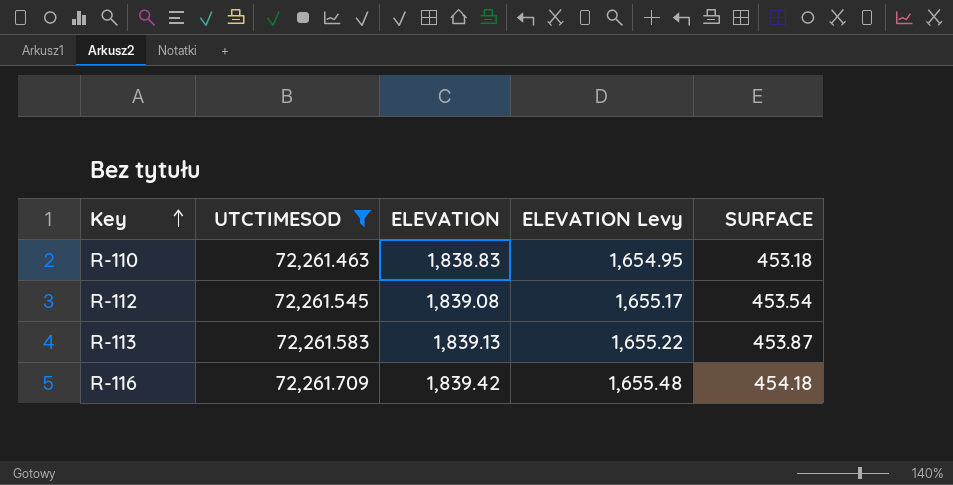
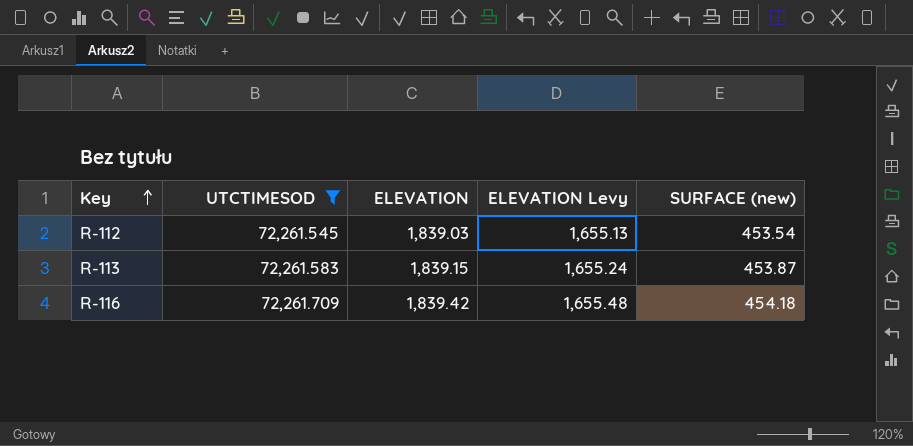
column name: SURFACE -> SURFACE (new)
row R-110: 72,261.463 | 1,838.83 | 1,654.95 | 453.18 -> none
R-112 | ELEVATION: 1,839.08 -> 1,839.03
R-112 | ELEVATION Levy: 1,655.17 -> 1,655.13
R-113 | ELEVATION: 1,839.13 -> 1,839.15
R-113 | ELEVATION Levy: 1,655.22 -> 1,655.24

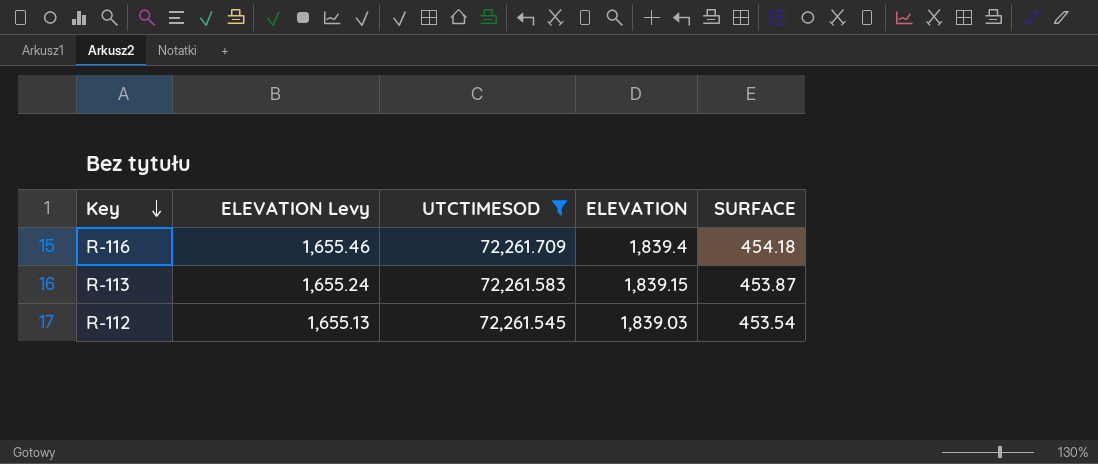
row order: Key ascending -> Key descending
column ELEVATION Levy | position: 4 -> 2
column name: SURFACE (new) -> SURFACE
R-116 | ELEVATION Levy: 1,655.48 -> 1,655.46
R-116 | ELEVATION: 1,839.42 -> 1,839.4

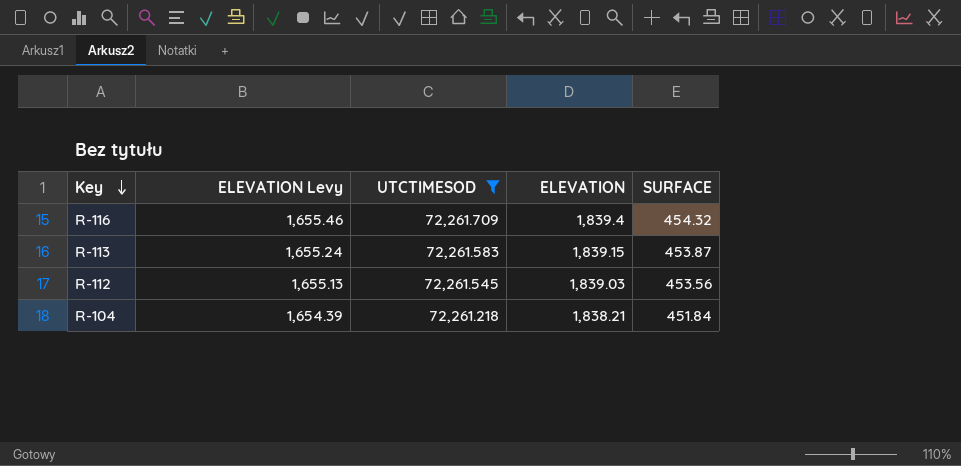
R-116 | SURFACE: 454.18 -> 454.32
R-112 | SURFACE: 453.54 -> 453.56
row R-104: none -> 1,654.39 | 72,261.218 | 1,838.21 | 451.84

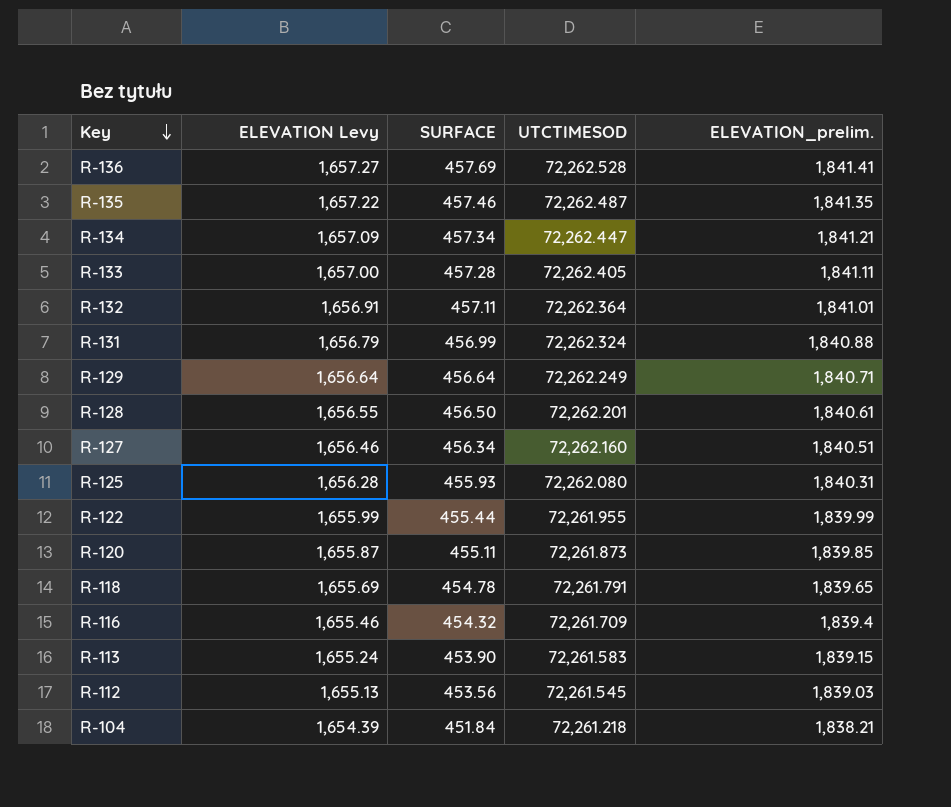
filter: UTCTIMESOD <= 72,261.709 -> none
column SURFACE | position: 5 -> 3
column name: ELEVATION -> ELEVATION_prelim.
R-113 | SURFACE: 453.87 -> 453.90

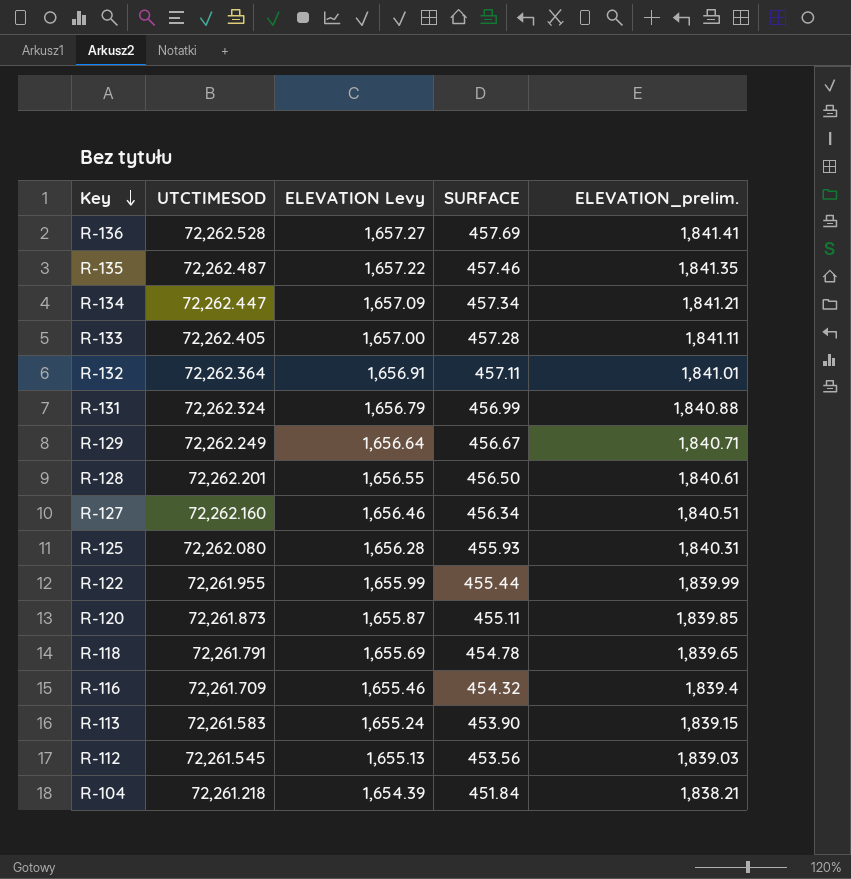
column UTCTIMESOD | position: 4 -> 2
R-129 | SURFACE: 456.64 -> 456.67

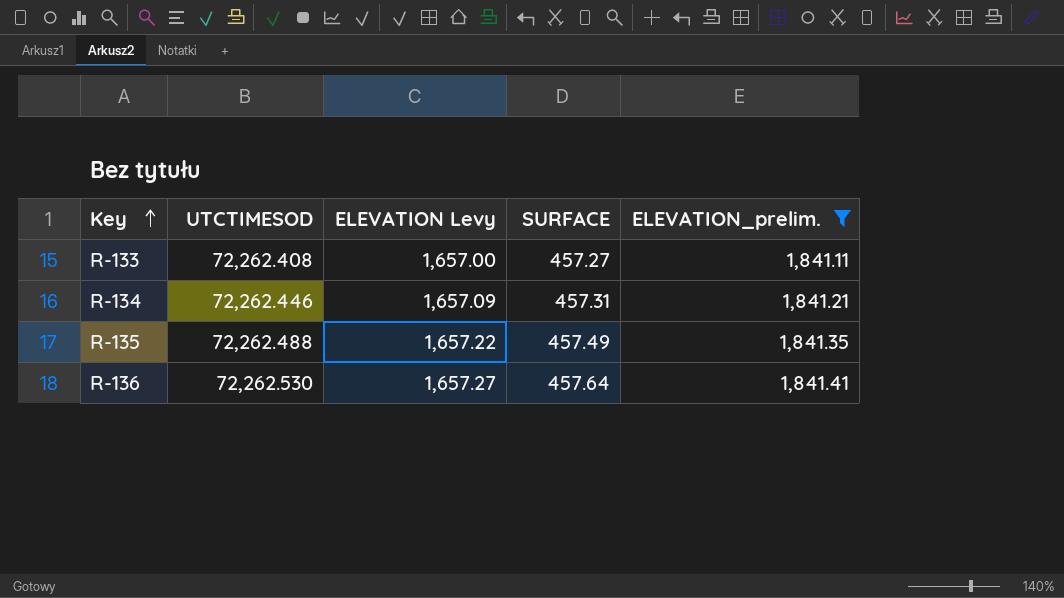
filter: none -> ELEVATION_prelim. >= 1,841.11
row order: Key descending -> Key ascending
R-133 | UTCTIMESOD: 72,262.405 -> 72,262.408
R-133 | SURFACE: 457.28 -> 457.27
R-134 | UTCTIMESOD: 72,262.447 -> 72,262.446
R-134 | SURFACE: 457.34 -> 457.31
R-135 | UTCTIMESOD: 72,262.487 -> 72,262.488
R-135 | SURFACE: 457.46 -> 457.49
R-136 | UTCTIMESOD: 72,262.528 -> 72,262.530
R-136 | SURFACE: 457.69 -> 457.64

